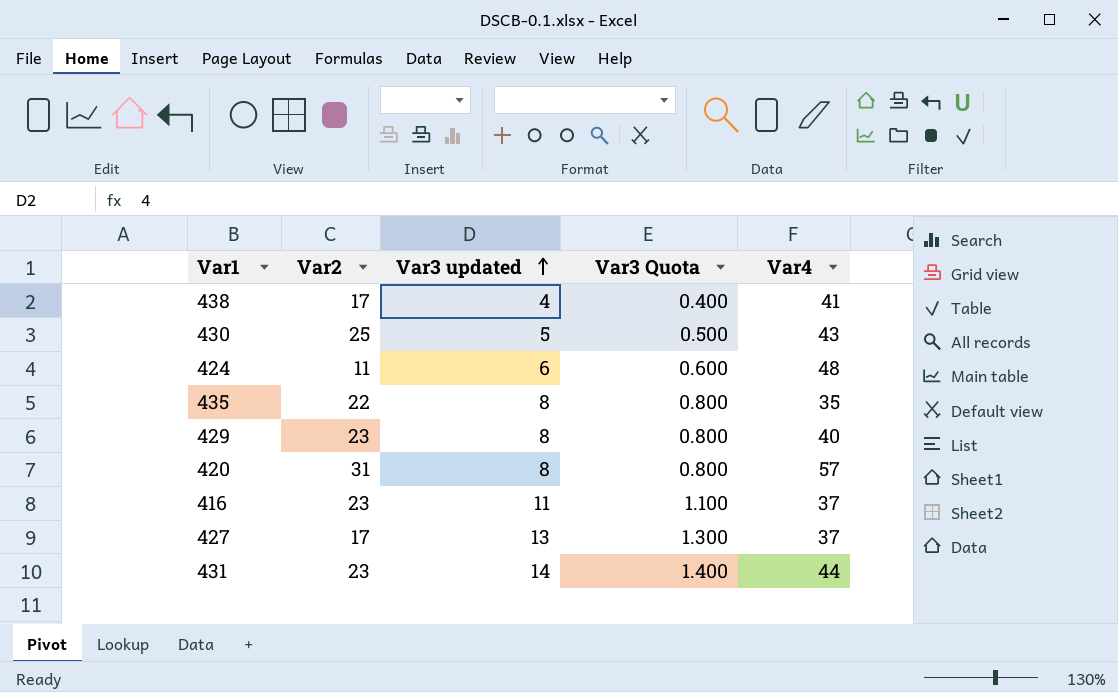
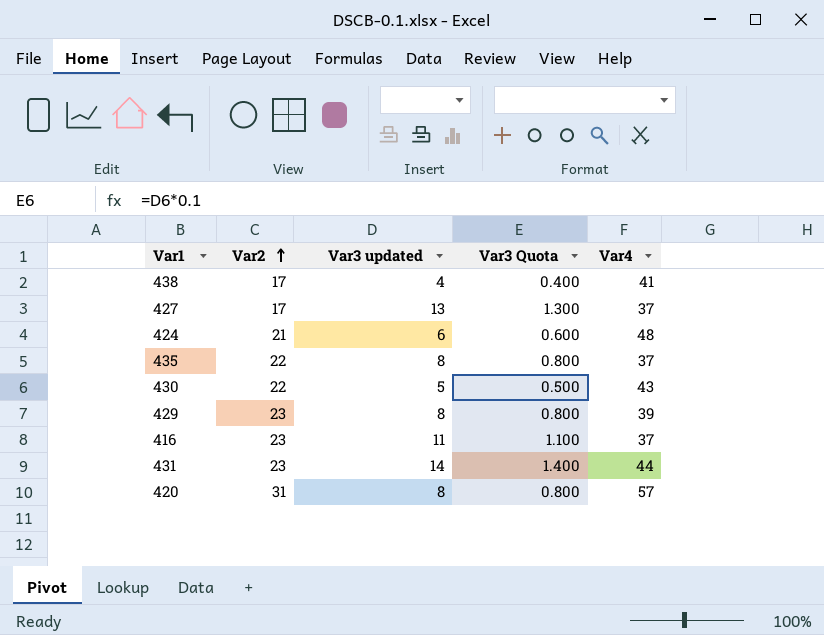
row order: Var3 updated ascending -> Var2 ascending
424 | Var2: 11 -> 21
435 | Var4: 35 -> 37
430 | Var2: 25 -> 22
429 | Var4: 40 -> 39

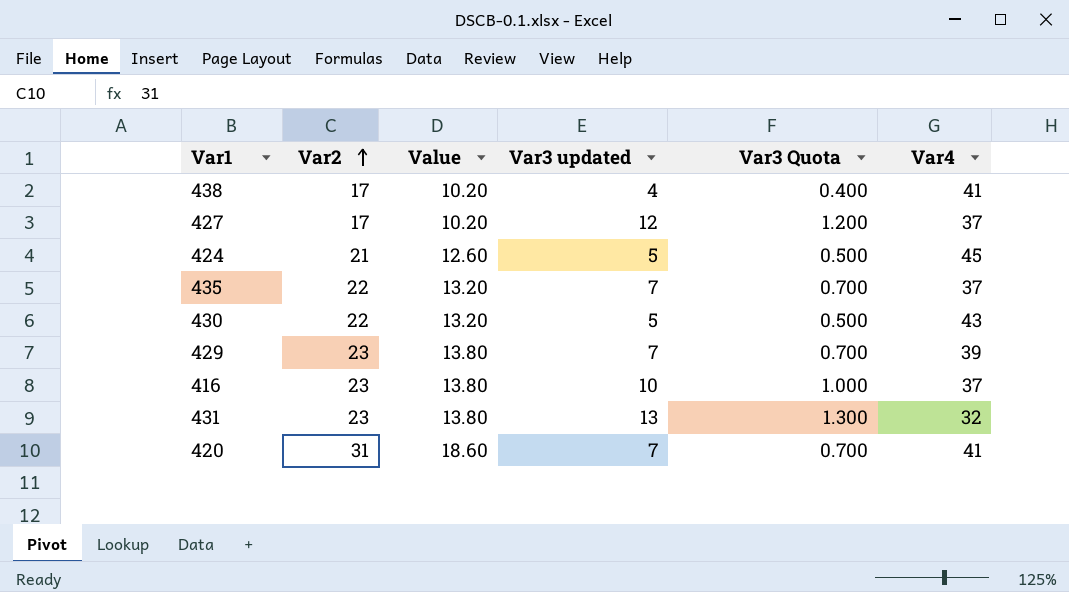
column Value | formula: none -> [Var2] * 0.6
427 | Var3 updated: 13 -> 12
427 | Var3 Quota: 1.300 -> 1.200
424 | Var3 updated: 6 -> 5
424 | Var3 Quota: 0.600 -> 0.500
424 | Var4: 48 -> 45
435 | Var3 updated: 8 -> 7
435 | Var3 Quota: 0.800 -> 0.700
429 | Var3 updated: 8 -> 7
429 | Var3 Quota: 0.800 -> 0.700
416 | Var3 updated: 11 -> 10
416 | Var3 Quota: 1.100 -> 1.000
431 | Var3 updated: 14 -> 13
431 | Var3 Quota: 1.400 -> 1.300
431 | Var4: 44 -> 32
420 | Var3 updated: 8 -> 7
420 | Var3 Quota: 0.800 -> 0.700
420 | Var4: 57 -> 41

